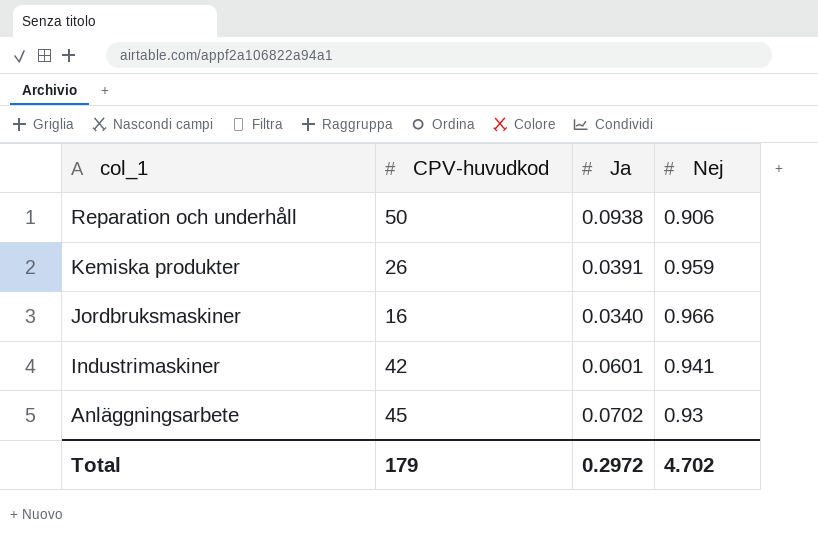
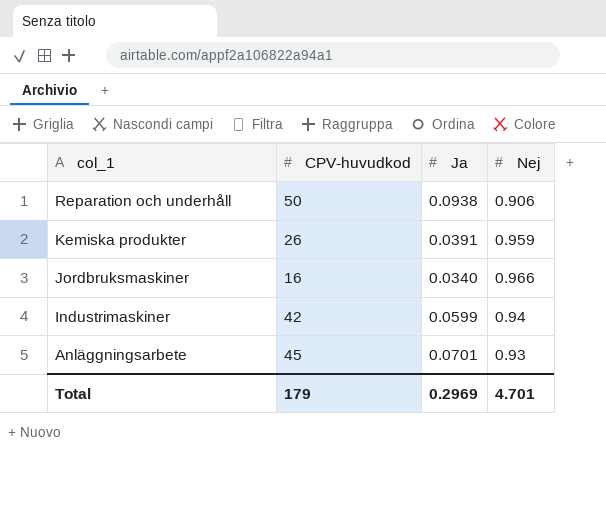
Industrimaskiner | Ja: 0.0601 -> 0.0599
Industrimaskiner | Nej: 0.941 -> 0.94
Anläggningsarbete | Ja: 0.0702 -> 0.0701
Total | Ja: 0.2972 -> 0.2969
Total | Nej: 4.702 -> 4.701

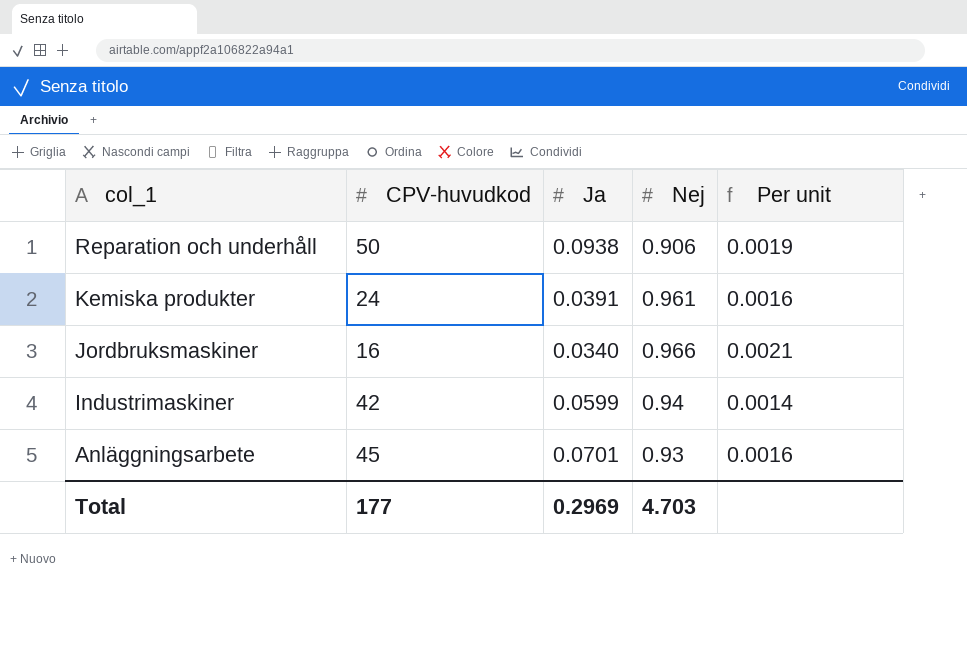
column Per unit | formula: none -> [Ja] / [CPV-huvudkod]
Kemiska produkter | CPV-huvudkod: 26 -> 24
Kemiska produkter | Nej: 0.959 -> 0.961
Total | CPV-huvudkod: 179 -> 177
Total | Nej: 4.701 -> 4.703

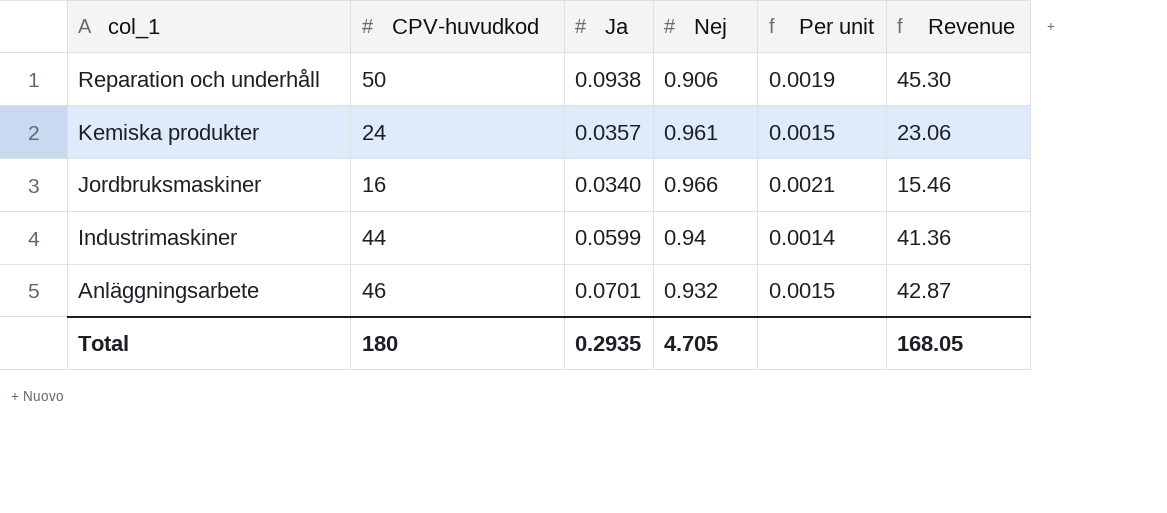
column Revenue | formula: none -> [CPV-huvudkod] * [Nej]
Kemiska produkter | Ja: 0.0391 -> 0.0357
Kemiska produkter | Per unit: 0.0016 -> 0.0015
Industrimaskiner | CPV-huvudkod: 42 -> 44
Anläggningsarbete | CPV-huvudkod: 45 -> 46
Anläggningsarbete | Nej: 0.93 -> 0.932
Anläggningsarbete | Per unit: 0.0016 -> 0.0015
Total | CPV-huvudkod: 177 -> 180
Total | Ja: 0.2969 -> 0.2935
Total | Nej: 4.703 -> 4.705

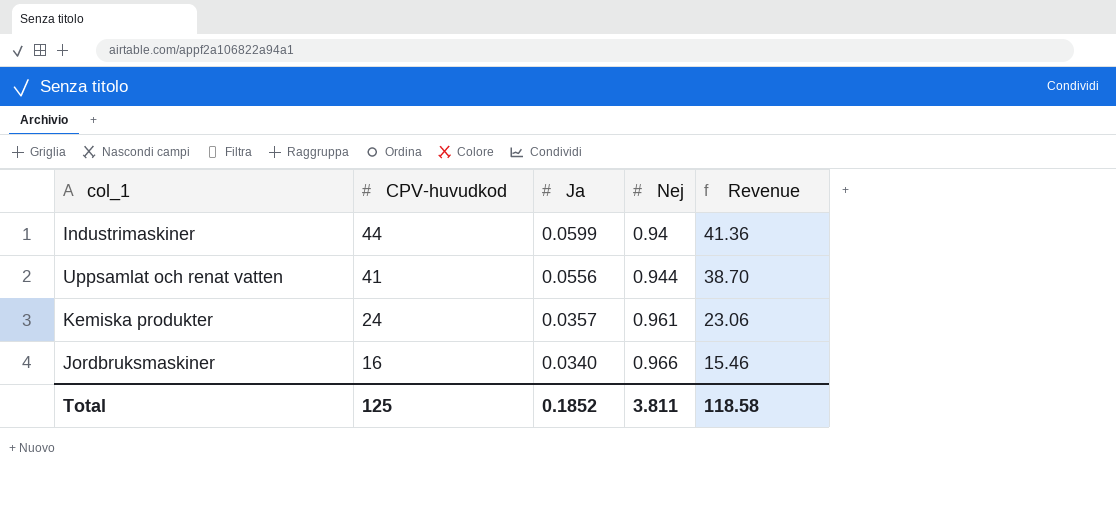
row order: col_1 descending -> CPV-huvudkod descending
column Per unit | formula: [Ja] / [CPV-huvudkod] -> none
row Reparation och underhåll: 50 | 0.0938 | 0.906 | 0.0019 | 45.30 -> none
row Anläggningsarbete: 46 | 0.0701 | 0.932 | 0.0015 | 42.87 -> none
row Uppsamlat och renat vatten: none -> 41 | 0.0556 | 0.944 | 38.70
Total | CPV-huvudkod: 180 -> 125
Total | Ja: 0.2935 -> 0.1852
Total | Nej: 4.705 -> 3.811
Total | Revenue: 168.05 -> 118.58

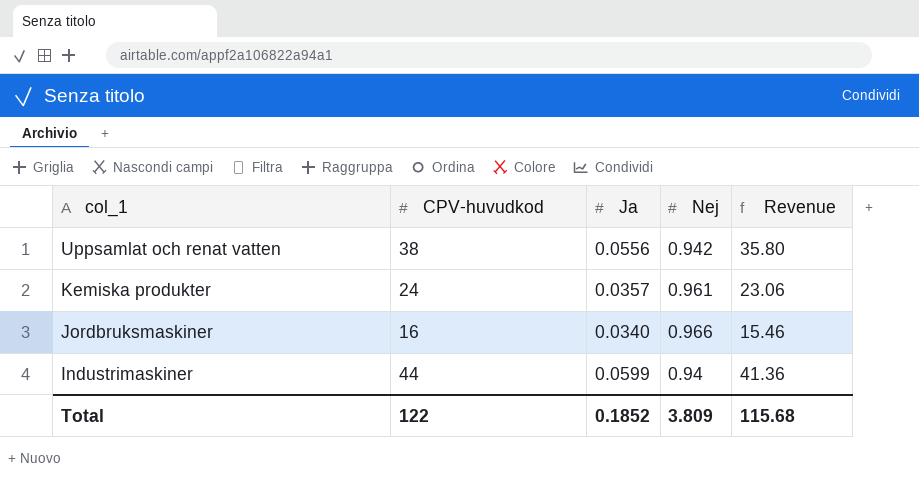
row order: CPV-huvudkod descending -> col_1 descending
Uppsamlat och renat vatten | CPV-huvudkod: 41 -> 38
Uppsamlat och renat vatten | Nej: 0.944 -> 0.942
Uppsamlat och renat vatten | Revenue: 38.70 -> 35.80
Total | CPV-huvudkod: 125 -> 122
Total | Nej: 3.811 -> 3.809
Total | Revenue: 118.58 -> 115.68

